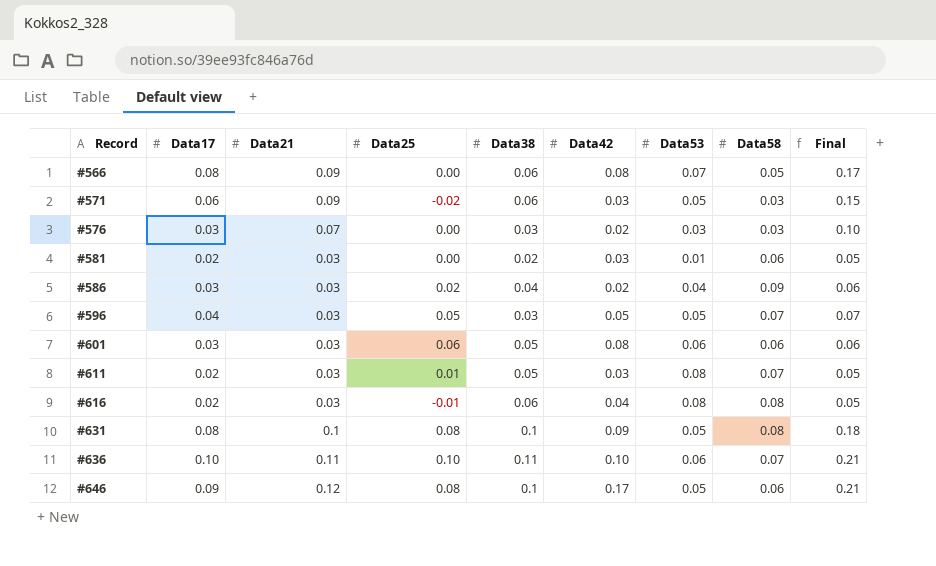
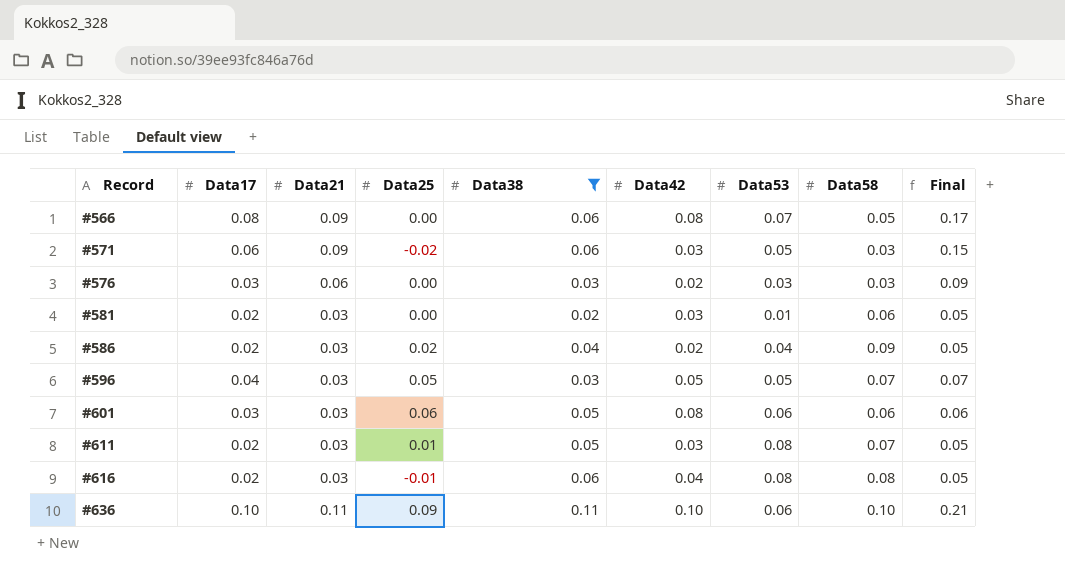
filter: none -> Data38 != 0.1
#576 | Data21: 0.07 -> 0.06
#576 | Final: 0.10 -> 0.09
#586 | Data17: 0.03 -> 0.02
#586 | Final: 0.06 -> 0.05
#636 | Data25: 0.10 -> 0.09
#636 | Data58: 0.07 -> 0.10

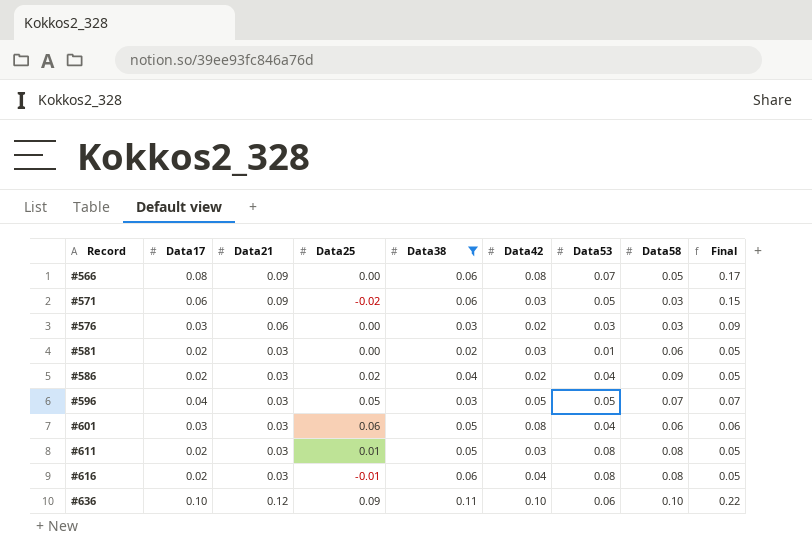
#601 | Data53: 0.06 -> 0.04
#611 | Data58: 0.07 -> 0.08
#636 | Data21: 0.11 -> 0.12
#636 | Final: 0.21 -> 0.22

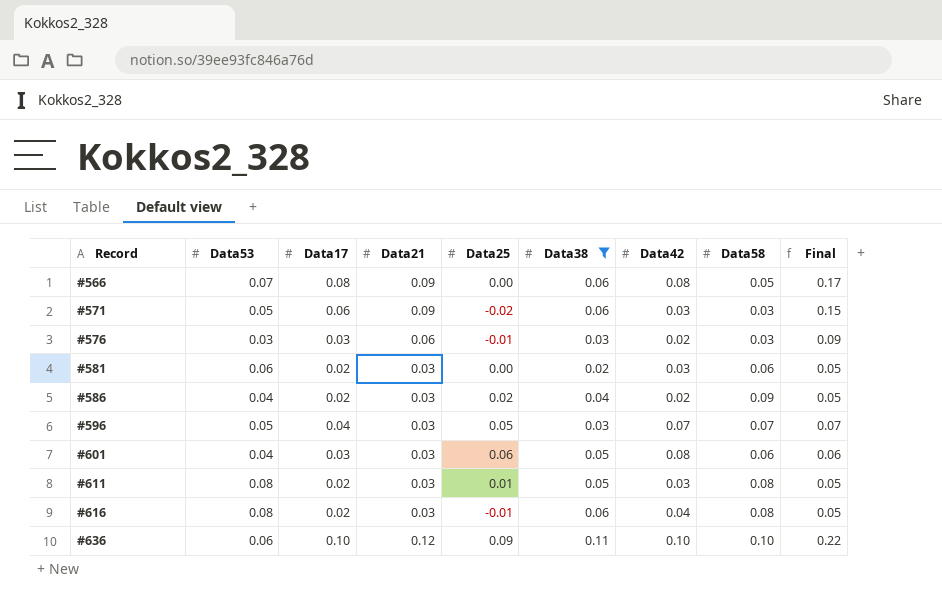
column Data53 | position: 7 -> 2
#576 | Data25: 0.00 -> -0.01
#581 | Data53: 0.01 -> 0.06
#596 | Data42: 0.05 -> 0.07

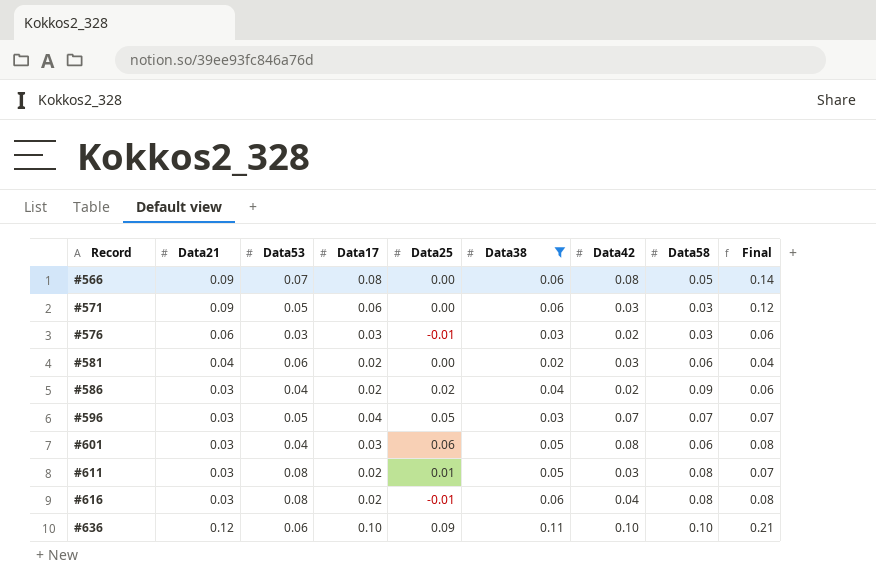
column Data21 | position: 4 -> 2
column Final | formula: [Data17] + [Data21] -> [Data17] + [Data38]
#571 | Data25: -0.02 -> 0.00
#581 | Data21: 0.03 -> 0.04

